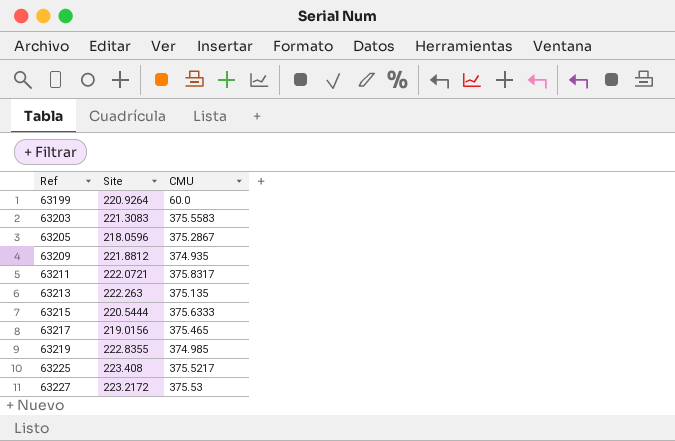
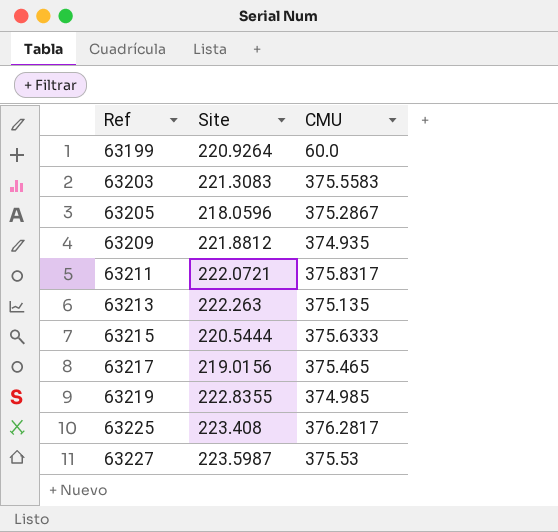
63225 | CMU: 375.5217 -> 376.2817
63227 | Site: 223.2172 -> 223.5987

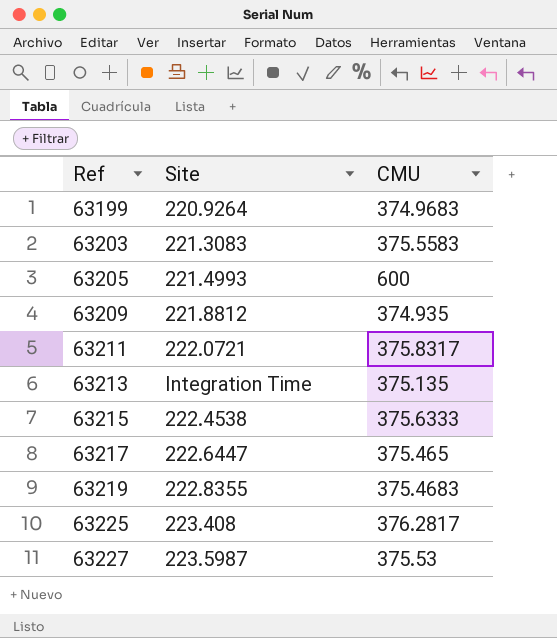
63199 | CMU: 60.0 -> 374.9683
63205 | Site: 218.0596 -> 221.4993
63205 | CMU: 375.2867 -> 600
63213 | Site: 222.263 -> Integration Time
63215 | Site: 220.5444 -> 222.4538
63217 | Site: 219.0156 -> 222.6447
63219 | CMU: 374.985 -> 375.4683

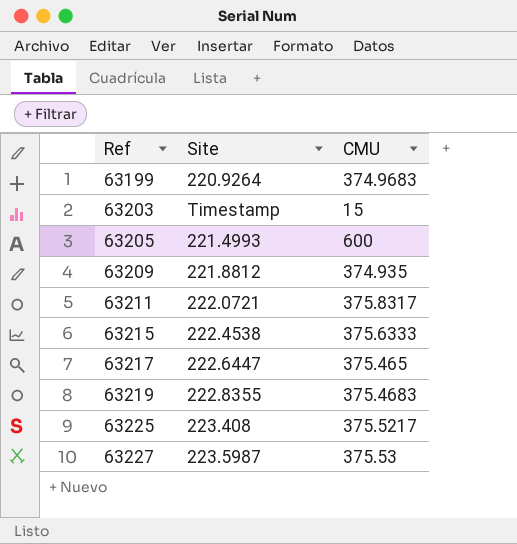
row 63213: Integration Time | 375.135 -> none
63203 | Site: 221.3083 -> Timestamp
63203 | CMU: 375.5583 -> 15
63225 | CMU: 376.2817 -> 375.5217

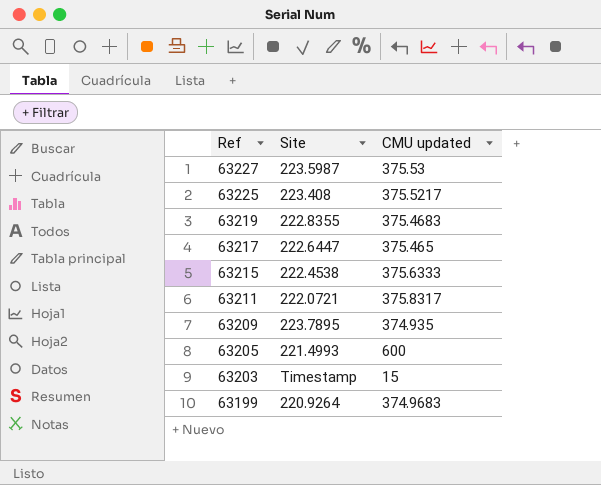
row order: Ref ascending -> Ref descending
column name: CMU -> CMU updated
63209 | Site: 221.8812 -> 223.7895

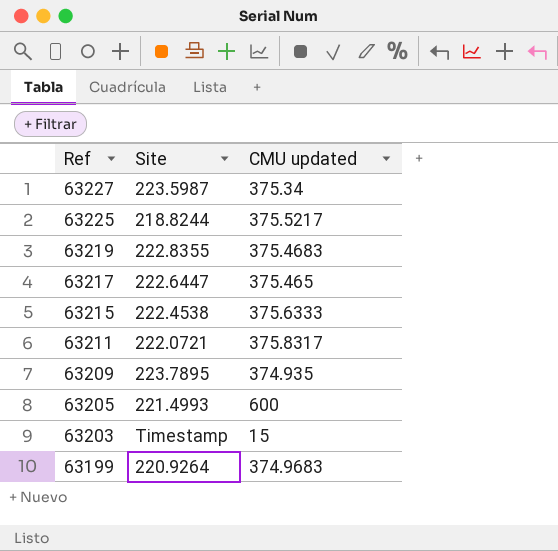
63227 | CMU updated: 375.53 -> 375.34
63225 | Site: 223.408 -> 218.8244

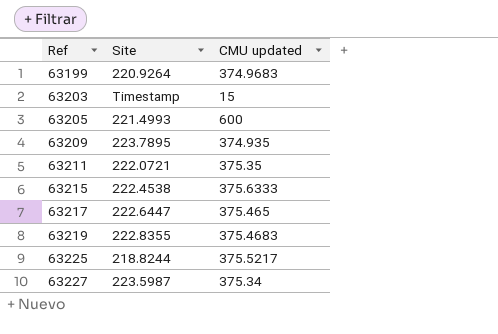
row order: Ref descending -> Ref ascending
63211 | CMU updated: 375.8317 -> 375.35

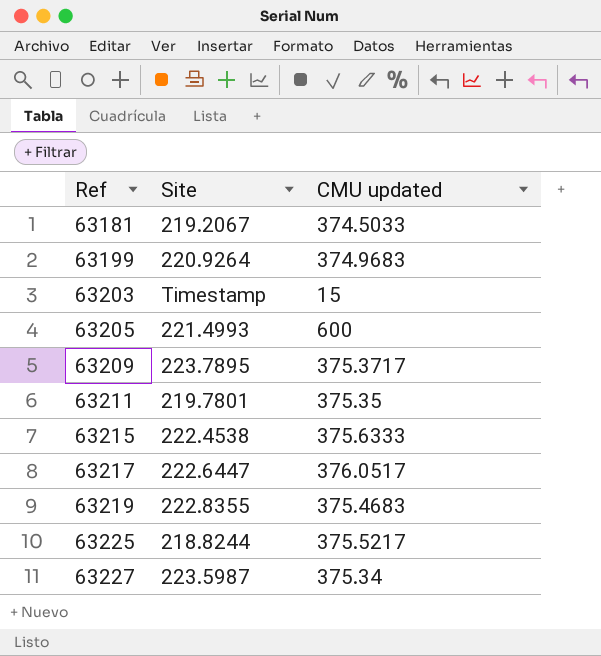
row 63181: none -> 219.2067 | 374.5033
63209 | CMU updated: 374.935 -> 375.3717
63211 | Site: 222.0721 -> 219.7801
63217 | CMU updated: 375.465 -> 376.0517

